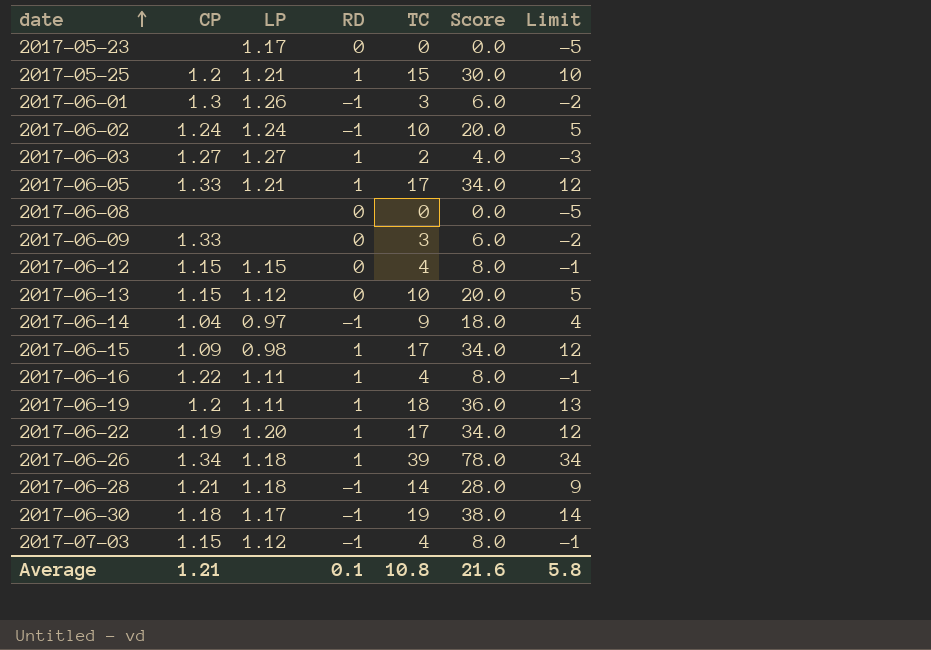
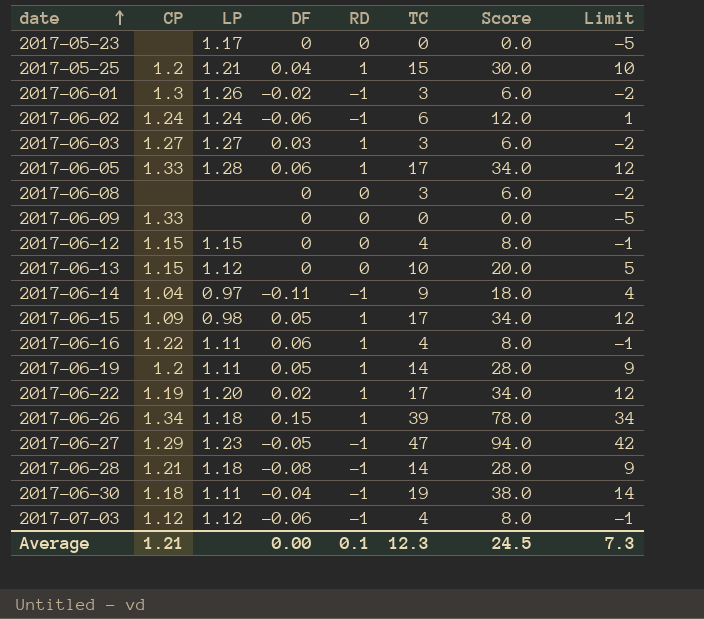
column DF | position: none -> 4
2017-06-02 | TC: 10 -> 6
2017-06-02 | Score: 20.0 -> 12.0
2017-06-02 | Limit: 5 -> 1
2017-06-03 | TC: 2 -> 3
2017-06-03 | Score: 4.0 -> 6.0
2017-06-03 | Limit: -3 -> -2
2017-06-05 | LP: 1.21 -> 1.28
2017-06-08 | TC: 0 -> 3
2017-06-08 | Score: 0.0 -> 6.0
2017-06-08 | Limit: -5 -> -2
2017-06-09 | TC: 3 -> 0
2017-06-09 | Score: 6.0 -> 0.0
2017-06-09 | Limit: -2 -> -5
2017-06-19 | TC: 18 -> 14
2017-06-19 | Score: 36.0 -> 28.0
2017-06-19 | Limit: 13 -> 9
row 2017-06-27: none -> 1.29 | 1.23 | -0.05 | -1 | 47 | 94.0 | 42
2017-06-30 | LP: 1.17 -> 1.11
2017-07-03 | CP: 1.15 -> 1.12
Average | TC: 10.8 -> 12.3
Average | Score: 21.6 -> 24.5
Average | Limit: 5.8 -> 7.3

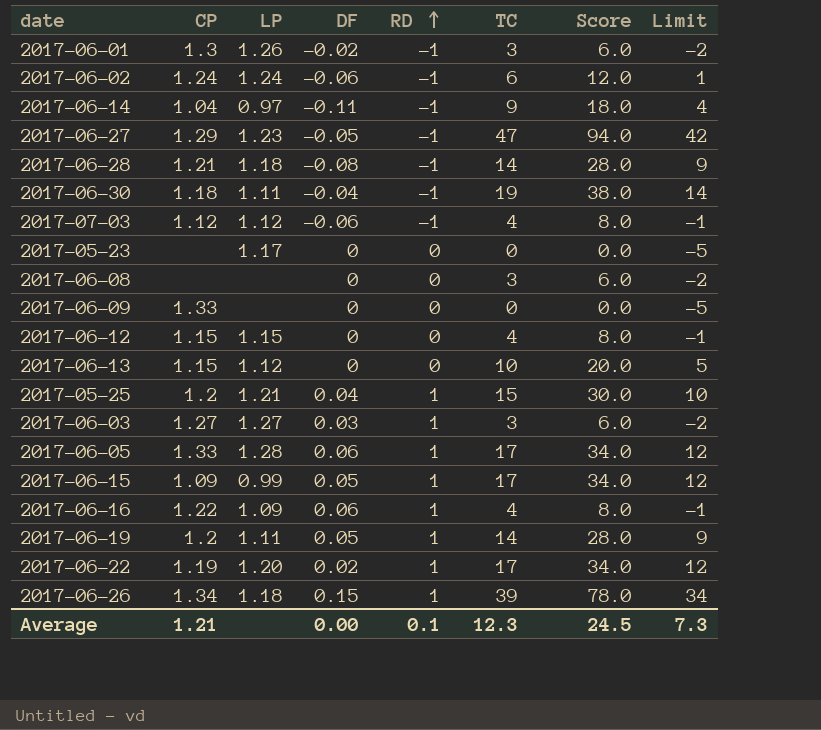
row order: date ascending -> RD ascending
2017-06-15 | LP: 0.98 -> 0.99
2017-06-16 | LP: 1.11 -> 1.09

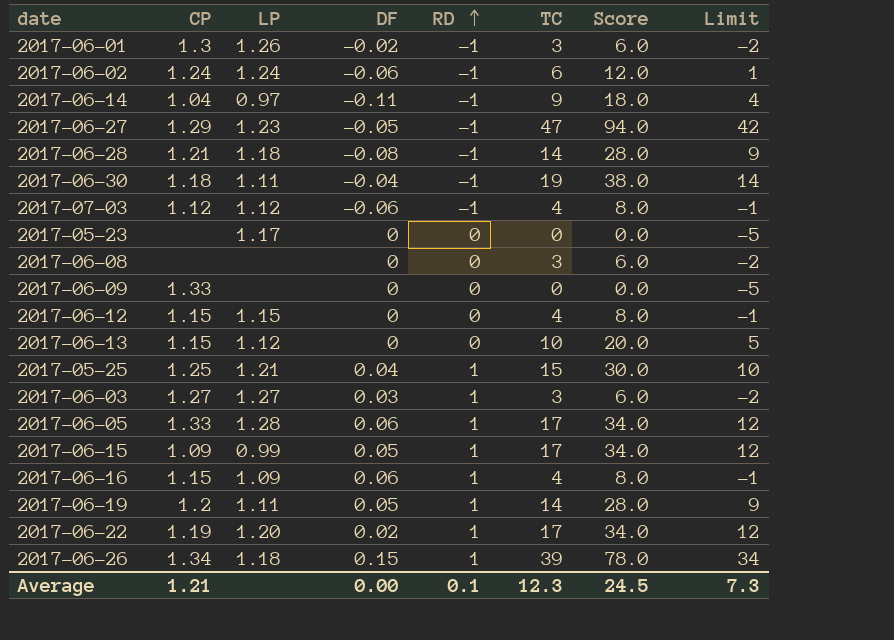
2017-05-25 | CP: 1.2 -> 1.25
2017-06-16 | CP: 1.22 -> 1.15

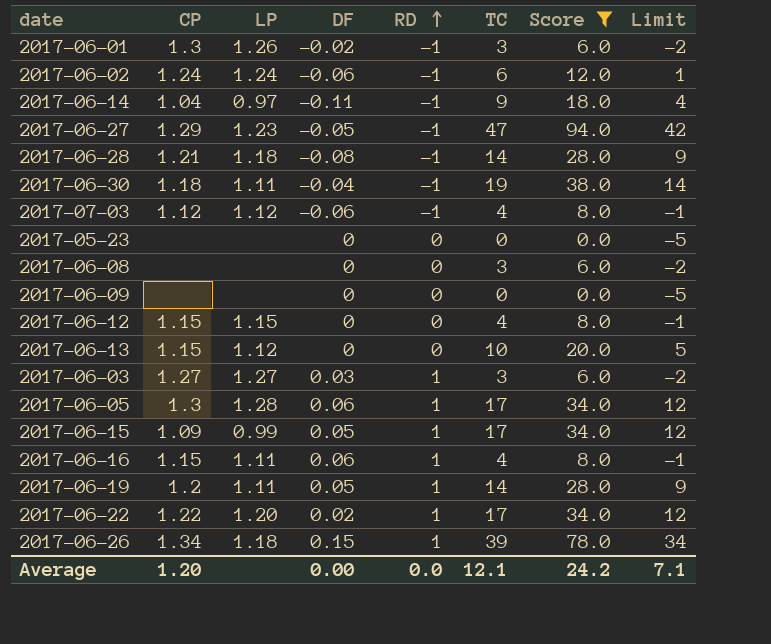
filter: none -> Score != 30.0
2017-05-23 | LP: 1.17 -> none
2017-06-09 | CP: 1.33 -> none
2017-06-05 | CP: 1.33 -> 1.3
2017-06-16 | LP: 1.09 -> 1.11
2017-06-22 | CP: 1.19 -> 1.22
Average | CP: 1.21 -> 1.20
Average | RD: 0.1 -> 0.0
Average | TC: 12.3 -> 12.1
Average | Score: 24.5 -> 24.2
Average | Limit: 7.3 -> 7.1

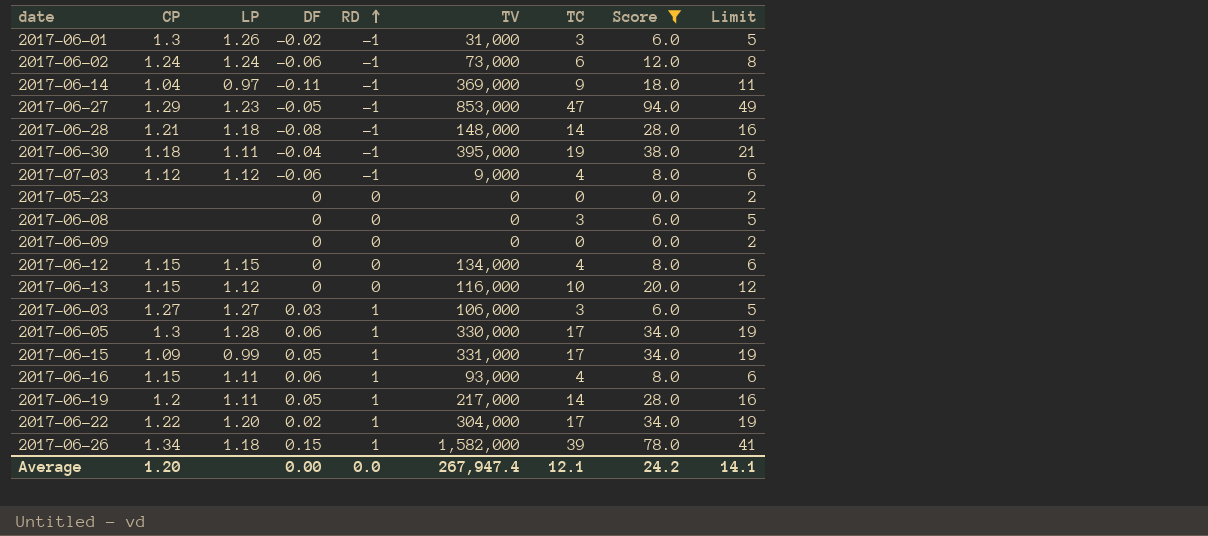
column TV | position: none -> 6
column Limit | formula: [TC] - 5 -> [TC] + 2
Average | Limit: 7.1 -> 14.1

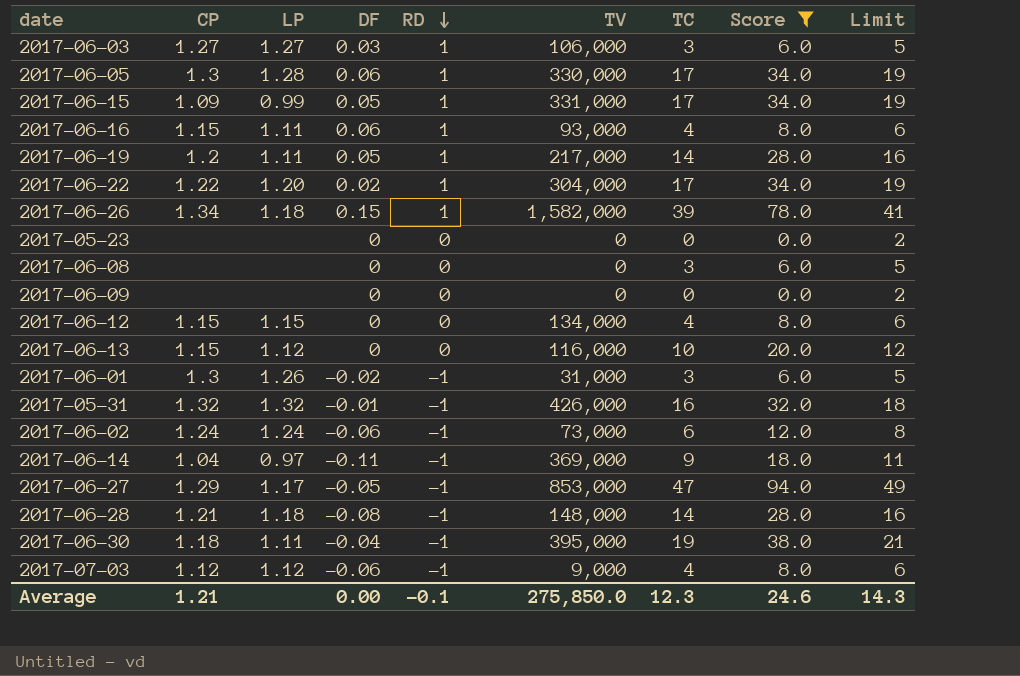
row order: RD ascending -> RD descending
row 2017-05-31: none -> 1.32 | 1.32 | -0.01 | -1 | 426,000 | 16 | 32.0 | 18
2017-06-27 | LP: 1.23 -> 1.17
Average | CP: 1.20 -> 1.21
Average | RD: 0.0 -> -0.1
Average | TV: 267,947.4 -> 275,850.0
Average | TC: 12.1 -> 12.3
Average | Score: 24.2 -> 24.6
Average | Limit: 14.1 -> 14.3

